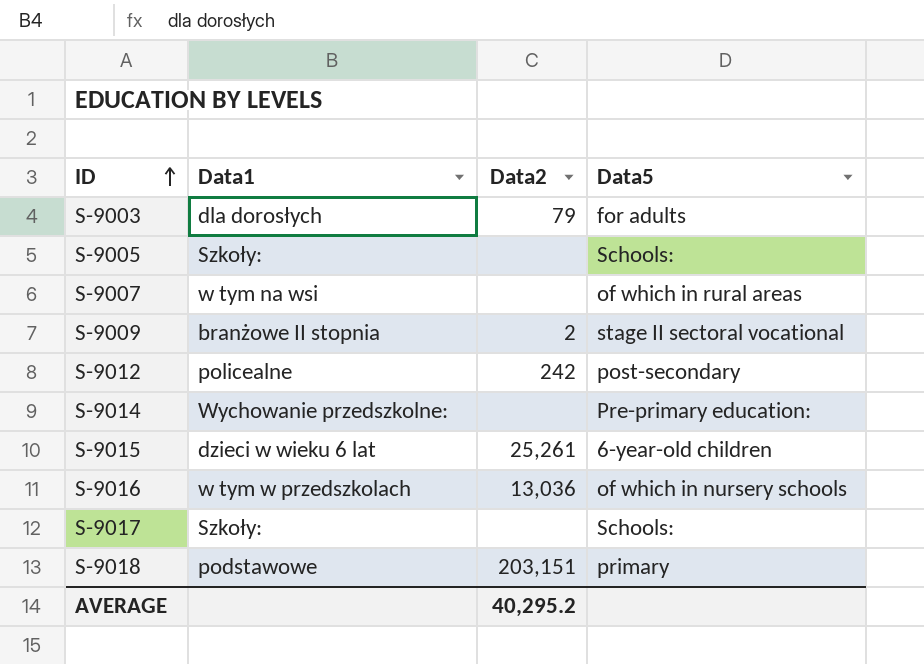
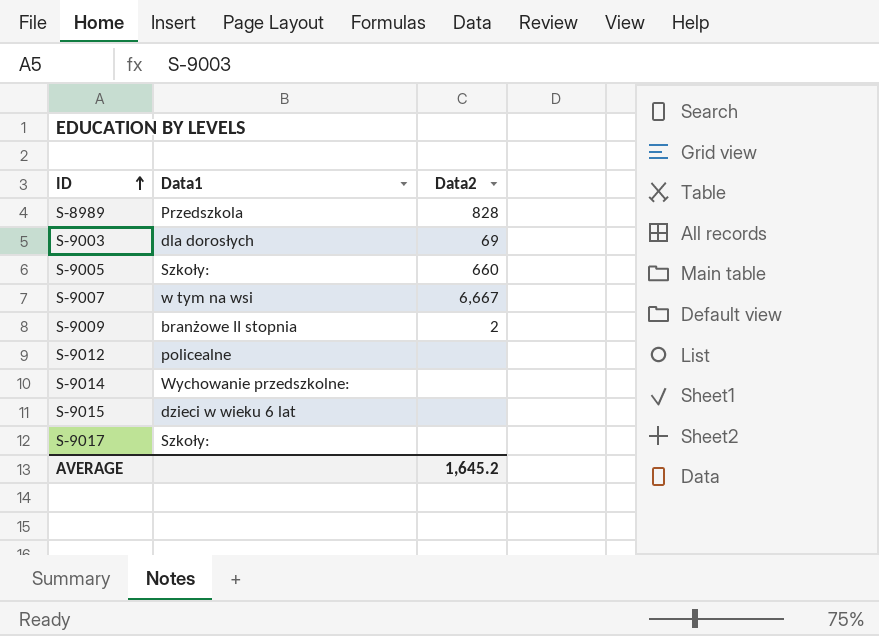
column Data5 | position: 4 -> none
row S-9016: w tym w przedszkolach | 13,036 | of which in nursery schools -> none
row S-9018: podstawowe | 203,151 | primary -> none
row S-8989: none -> Przedszkola | 828
S-9003 | Data2: 79 -> 69
S-9005 | Data2: none -> 660
S-9007 | Data2: none -> 6,667
S-9012 | Data2: 242 -> none
S-9015 | Data2: 25,261 -> none
AVERAGE | Data2: 40,295.2 -> 1,645.2

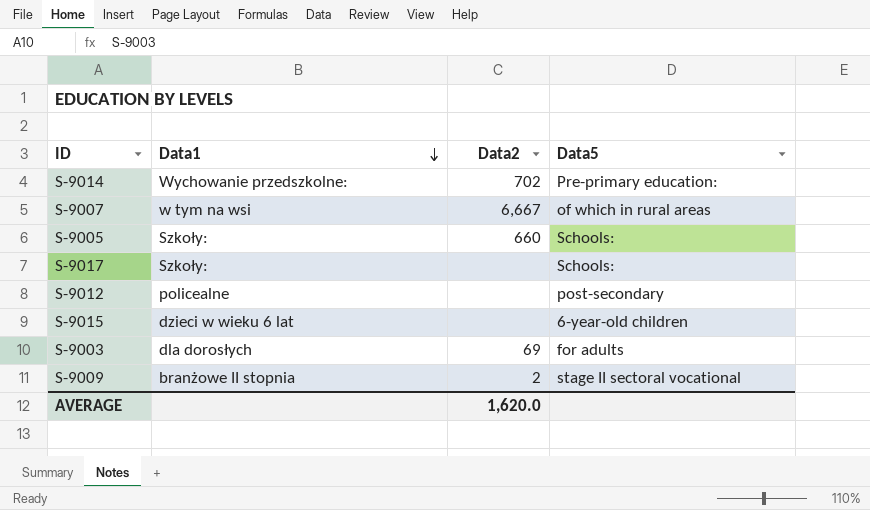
row order: ID ascending -> Data1 descending
column Data5 | position: none -> 4
row S-8989: Przedszkola | 828 -> none
S-9014 | Data2: none -> 702
AVERAGE | Data2: 1,645.2 -> 1,620.0

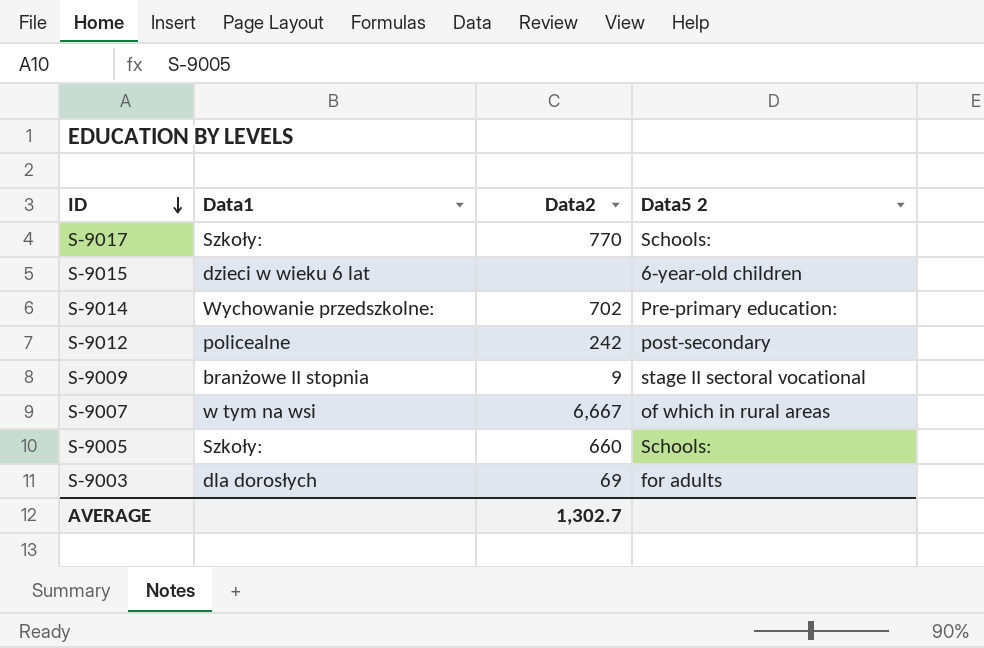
row order: Data1 descending -> ID descending
column name: Data5 -> Data5 2
S-9017 | Data2: none -> 770
S-9012 | Data2: none -> 242
S-9009 | Data2: 2 -> 9
AVERAGE | Data2: 1,620.0 -> 1,302.7

